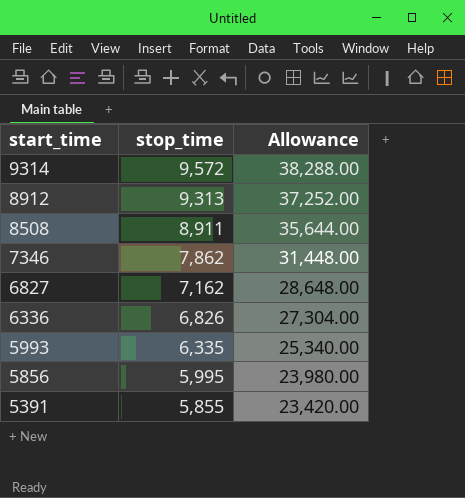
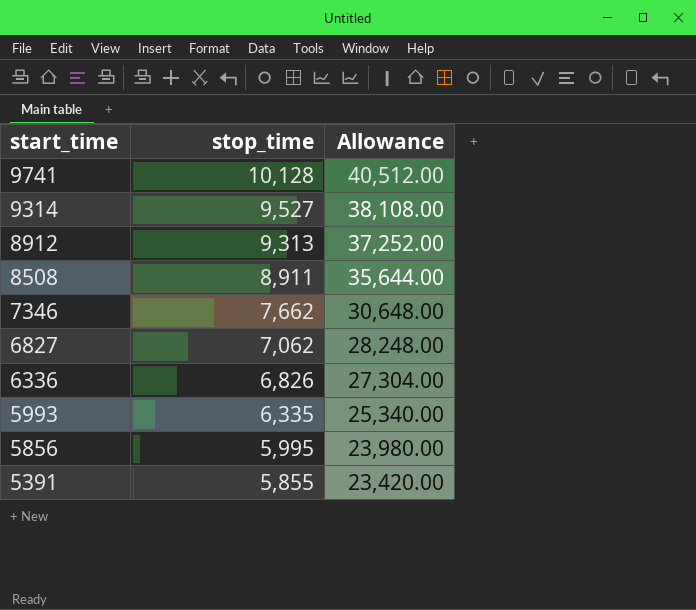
row 9741: none -> 10,128 | 40,512.00
9314 | stop_time: 9,572 -> 9,527
9314 | Allowance: 38,288.00 -> 38,108.00
7346 | stop_time: 7,862 -> 7,662
7346 | Allowance: 31,448.00 -> 30,648.00
6827 | stop_time: 7,162 -> 7,062
6827 | Allowance: 28,648.00 -> 28,248.00

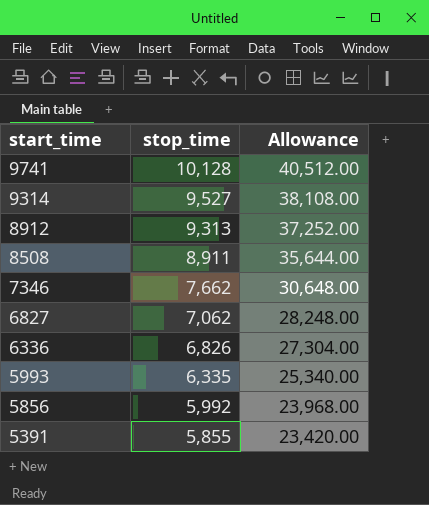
5856 | stop_time: 5,995 -> 5,992
5856 | Allowance: 23,980.00 -> 23,968.00

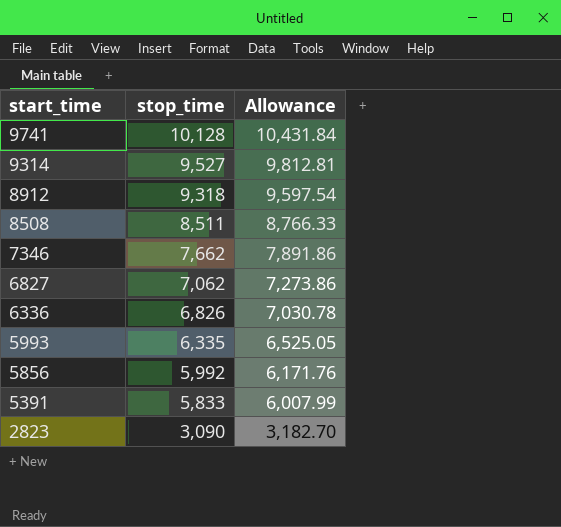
column Allowance | formula: [stop_time] * 4 -> [stop_time] * 1.03
8912 | stop_time: 9,313 -> 9,318
8508 | stop_time: 8,911 -> 8,511
5391 | stop_time: 5,855 -> 5,833
row 2823: none -> 3,090 | 3,182.70

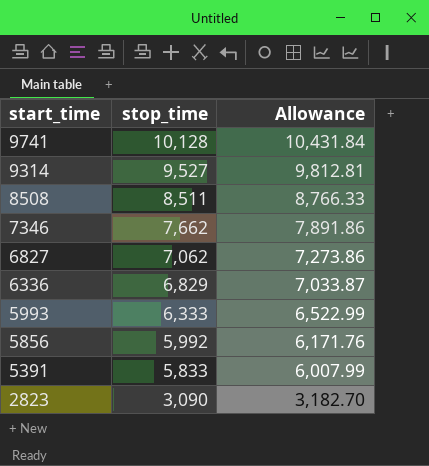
row 8912: 9,318 | 9,597.54 -> none
6336 | stop_time: 6,826 -> 6,829
6336 | Allowance: 7,030.78 -> 7,033.87
5993 | stop_time: 6,335 -> 6,333
5993 | Allowance: 6,525.05 -> 6,522.99

